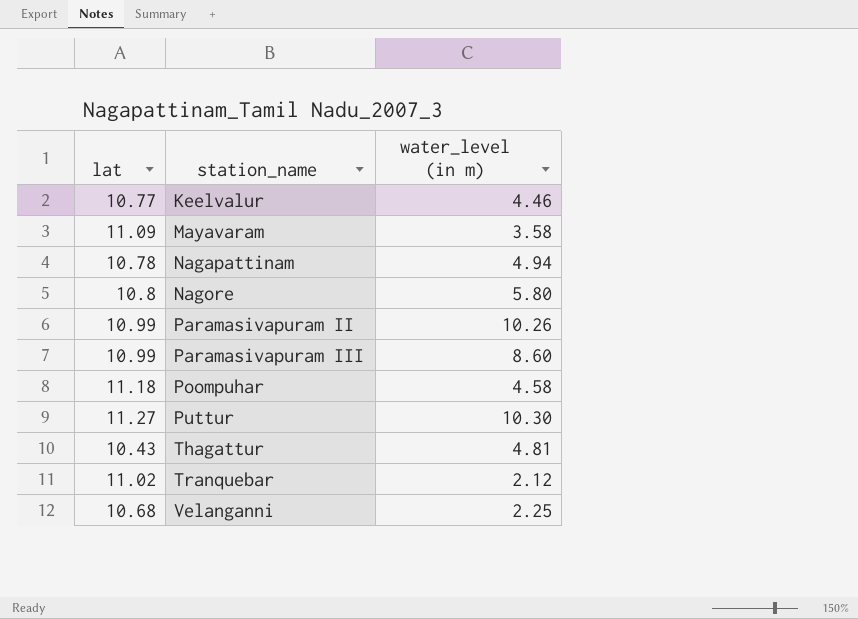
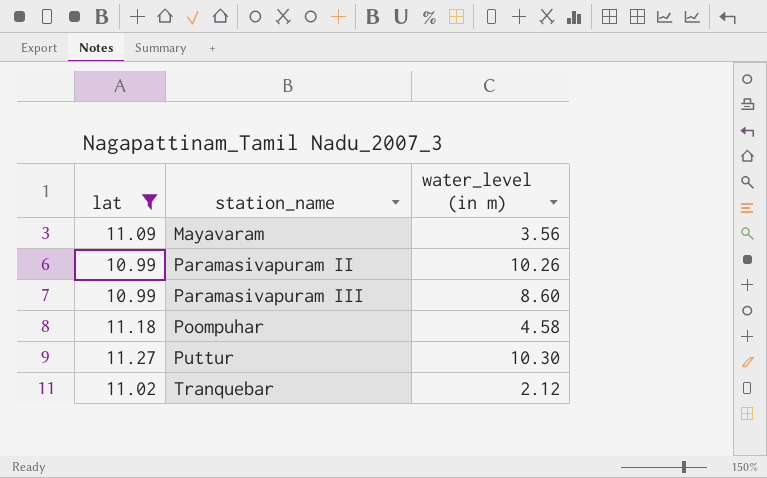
filter: none -> lat >= 10.99
Mayavaram | water_level (in m): 3.58 -> 3.56

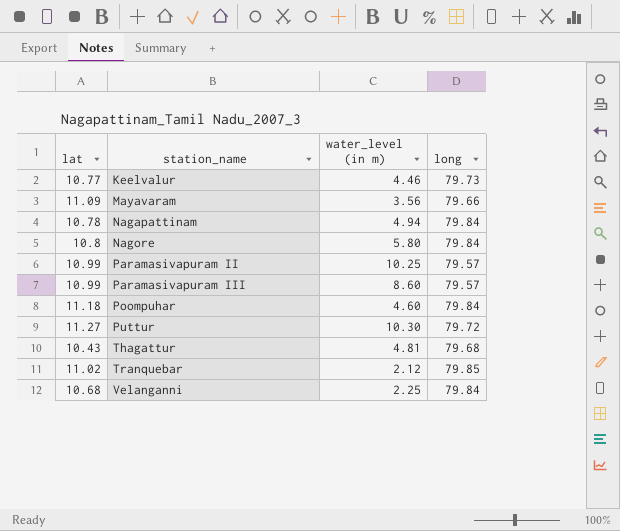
filter: lat >= 10.99 -> none
column long | position: none -> 4
Paramasivapuram II | water_level (in m): 10.26 -> 10.25
Poompuhar | water_level (in m): 4.58 -> 4.60

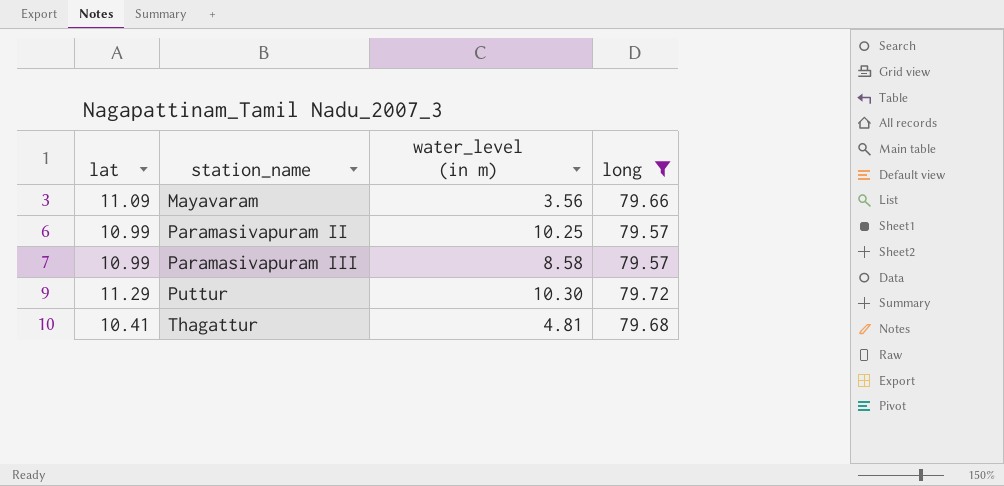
filter: none -> long <= 79.72
Paramasivapuram III | water_level (in m): 8.60 -> 8.58
Puttur | lat: 11.27 -> 11.29
Thagattur | lat: 10.43 -> 10.41

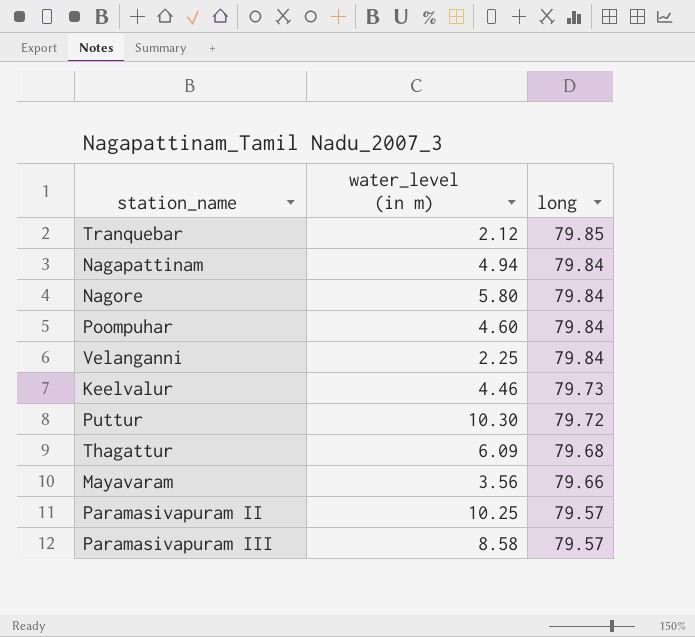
filter: long <= 79.72 -> none
row order: station_name ascending -> long descending
column lat | position: 1 -> none
Thagattur | water_level (in m): 4.81 -> 6.09

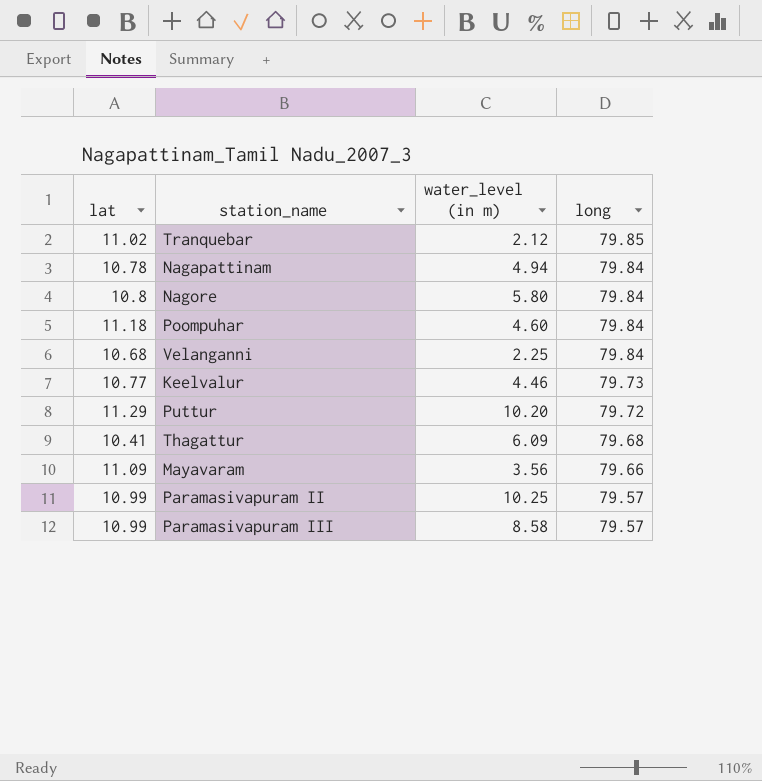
column lat | position: none -> 1
Puttur | water_level (in m): 10.30 -> 10.20

